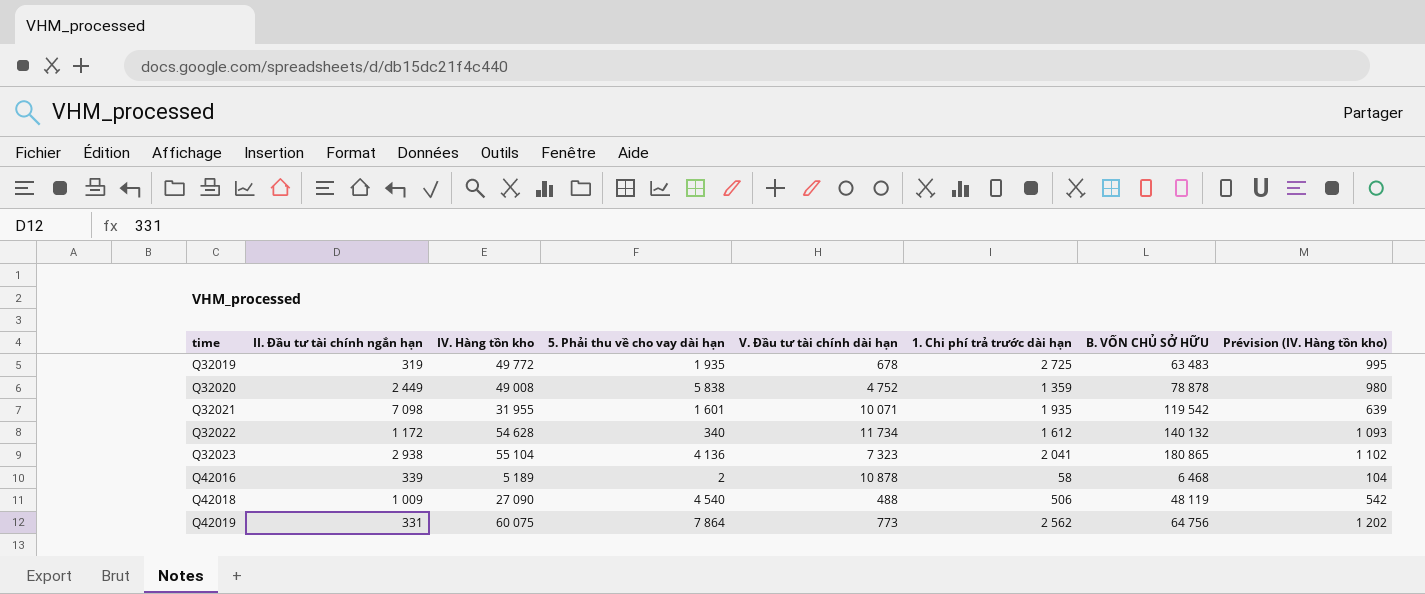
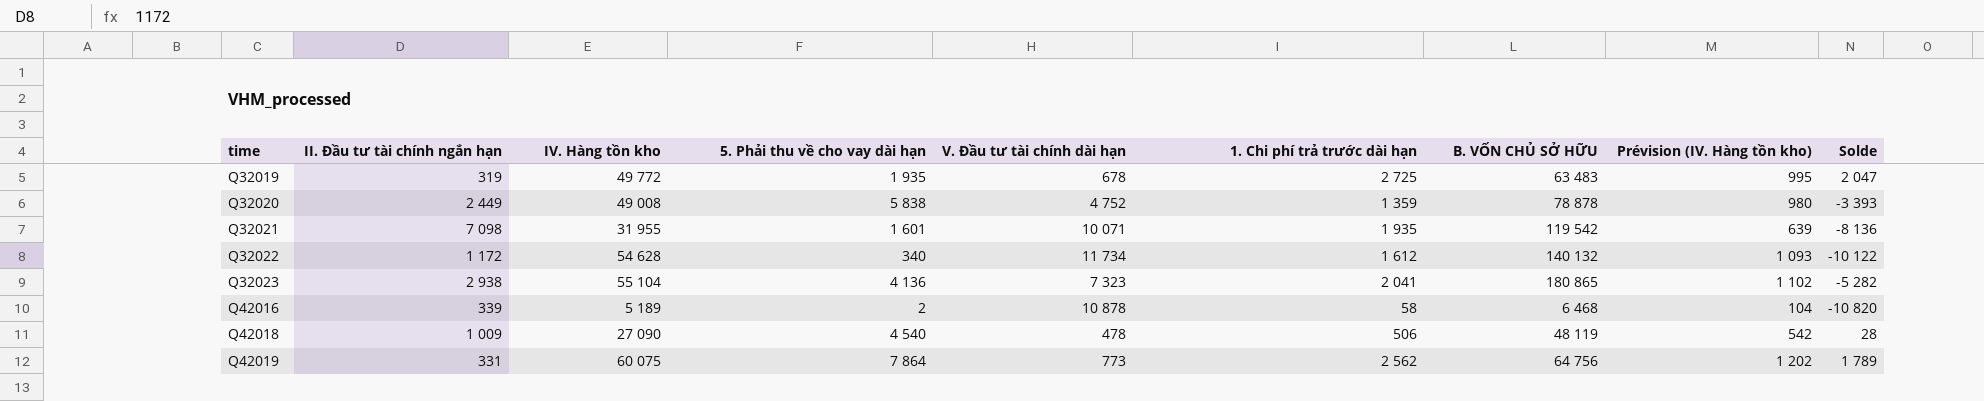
column Solde | formula: none -> [1. Chi phí trả trước dài hạn] - [V. Đầu tư tài chính dài hạn]
Q42018 | V. Đầu tư tài chính dài hạn: 488 -> 478

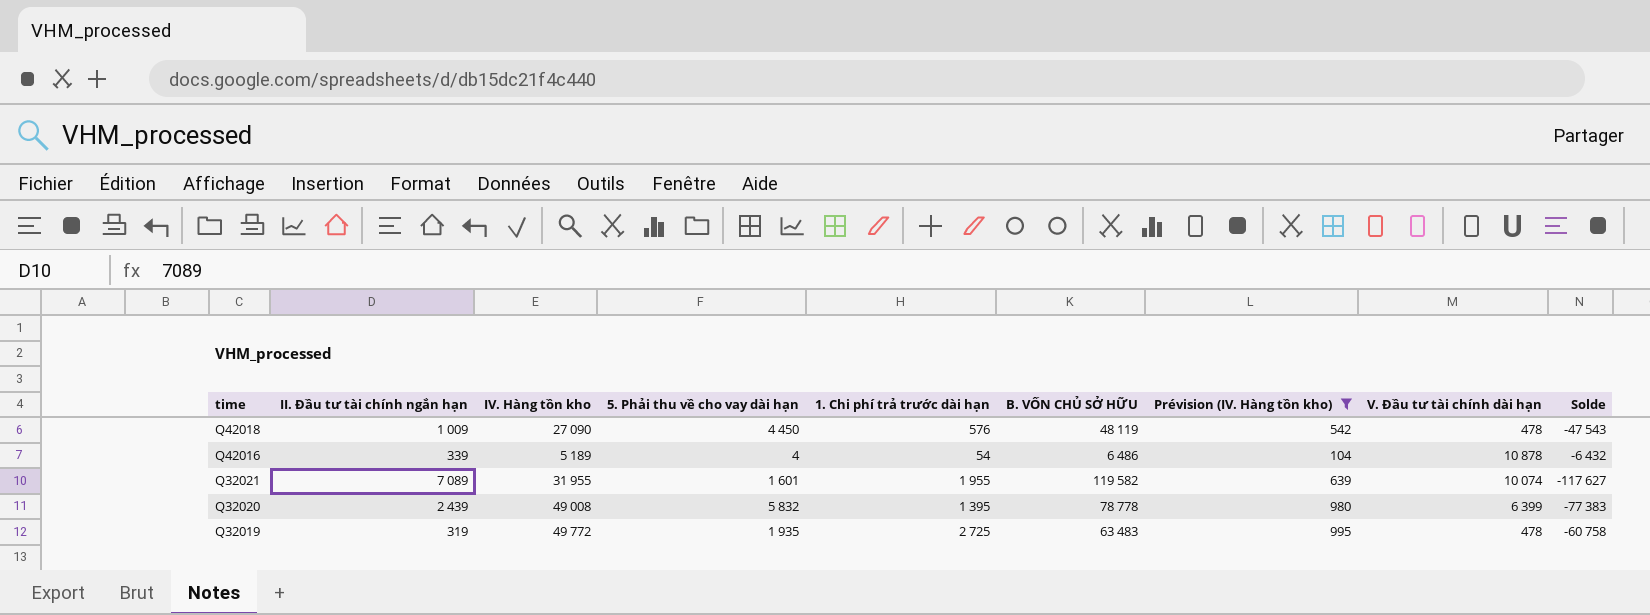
filter: none -> Prévision (IV. Hàng tồn kho) <= 995
row order: time ascending -> time descending
column V. Đầu tư tài chính dài hạn | position: 5 -> 8
column Solde | formula: [1. Chi phí trả trước dài hạn] - [V. Đầu tư tài chính dài hạn] -> [1. Chi phí trả trước dài hạn] - [B. VỐN CHỦ SỞ HỮU]
Q42018 | 5. Phải thu về cho vay dài hạn: 4 540 -> 4 450
Q42018 | 1. Chi phí trả trước dài hạn: 506 -> 576
Q42016 | 5. Phải thu về cho vay dài hạn: 2 -> 4
Q42016 | 1. Chi phí trả trước dài hạn: 58 -> 54
Q42016 | B. VỐN CHỦ SỞ HỮU: 6 468 -> 6 486
Q32021 | II. Đầu tư tài chính ngắn hạn: 7 098 -> 7 089
Q32021 | 1. Chi phí trả trước dài hạn: 1 935 -> 1 955
Q32021 | B. VỐN CHỦ SỞ HỮU: 119 542 -> 119 582
Q32021 | V. Đầu tư tài chính dài hạn: 10 071 -> 10 074
Q32020 | II. Đầu tư tài chính ngắn hạn: 2 449 -> 2 439
Q32020 | 5. Phải thu về cho vay dài hạn: 5 838 -> 5 832
Q32020 | 1. Chi phí trả trước dài hạn: 1 359 -> 1 395
Q32020 | B. VỐN CHỦ SỞ HỮU: 78 878 -> 78 778
Q32020 | V. Đầu tư tài chính dài hạn: 4 752 -> 6 399
Q32019 | V. Đầu tư tài chính dài hạn: 678 -> 478

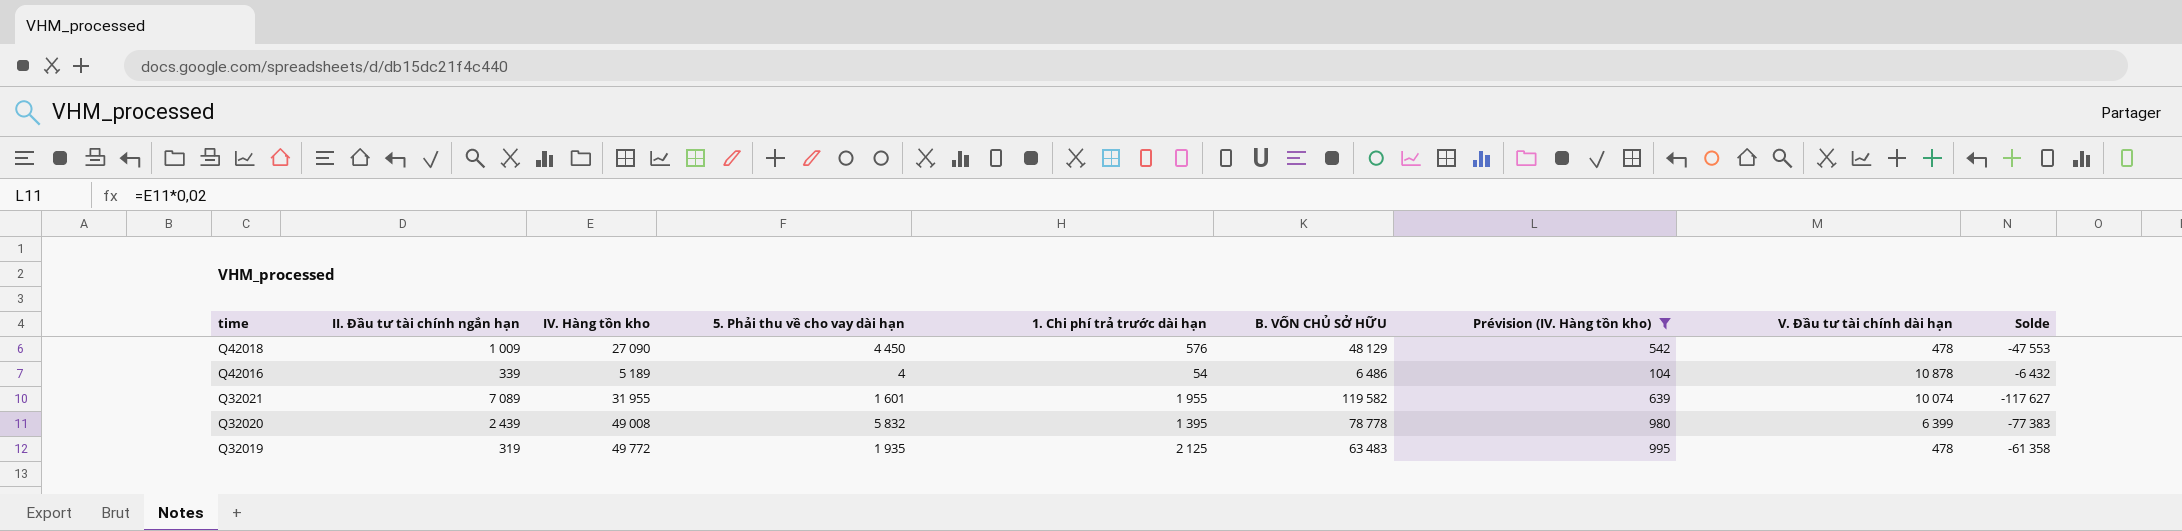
Q42018 | B. VỐN CHỦ SỞ HỮU: 48 119 -> 48 129
Q42018 | Solde: -47 543 -> -47 553
Q32019 | 1. Chi phí trả trước dài hạn: 2 725 -> 2 125
Q32019 | Solde: -60 758 -> -61 358

